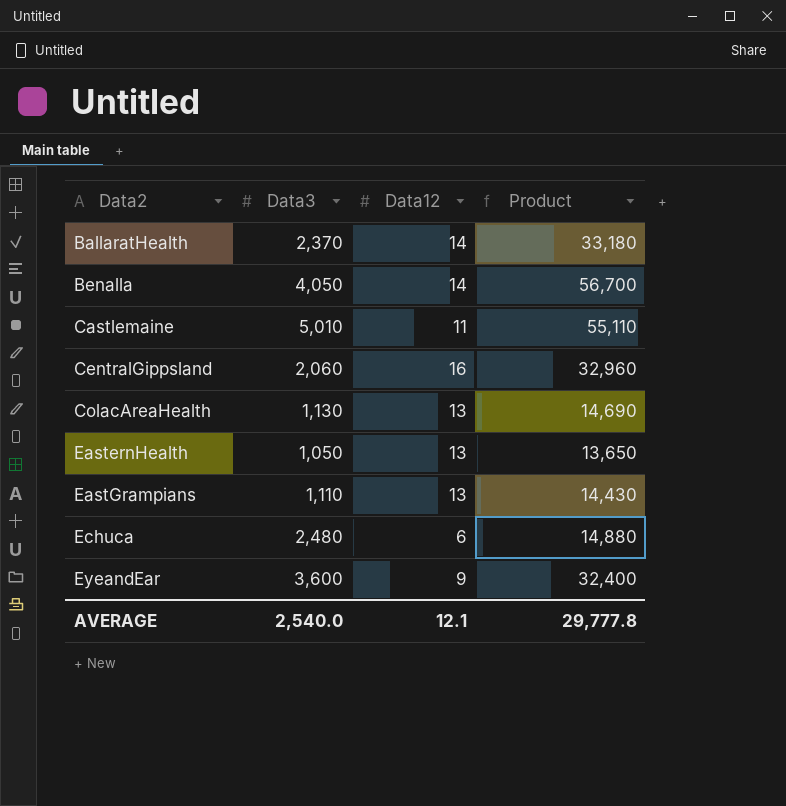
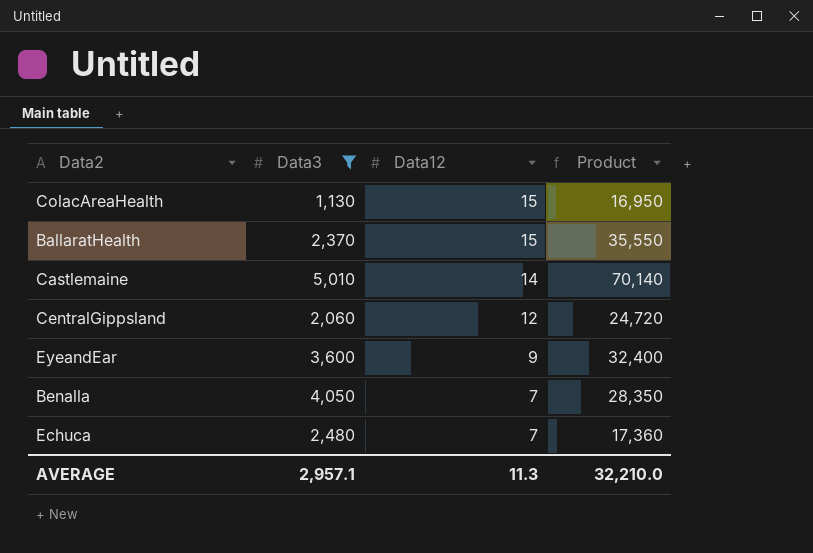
filter: none -> Data3 >= 1,130
row order: Data2 ascending -> Data12 descending
ColacAreaHealth | Data12: 13 -> 15
ColacAreaHealth | Product: 14,690 -> 16,950
BallaratHealth | Data12: 14 -> 15
BallaratHealth | Product: 33,180 -> 35,550
Castlemaine | Data12: 11 -> 14
Castlemaine | Product: 55,110 -> 70,140
CentralGippsland | Data12: 16 -> 12
CentralGippsland | Product: 32,960 -> 24,720
Benalla | Data12: 14 -> 7
Benalla | Product: 56,700 -> 28,350
Echuca | Data12: 6 -> 7
Echuca | Product: 14,880 -> 17,360
AVERAGE | Data3: 2,540.0 -> 2,957.1
AVERAGE | Data12: 12.1 -> 11.3
AVERAGE | Product: 29,777.8 -> 32,210.0

